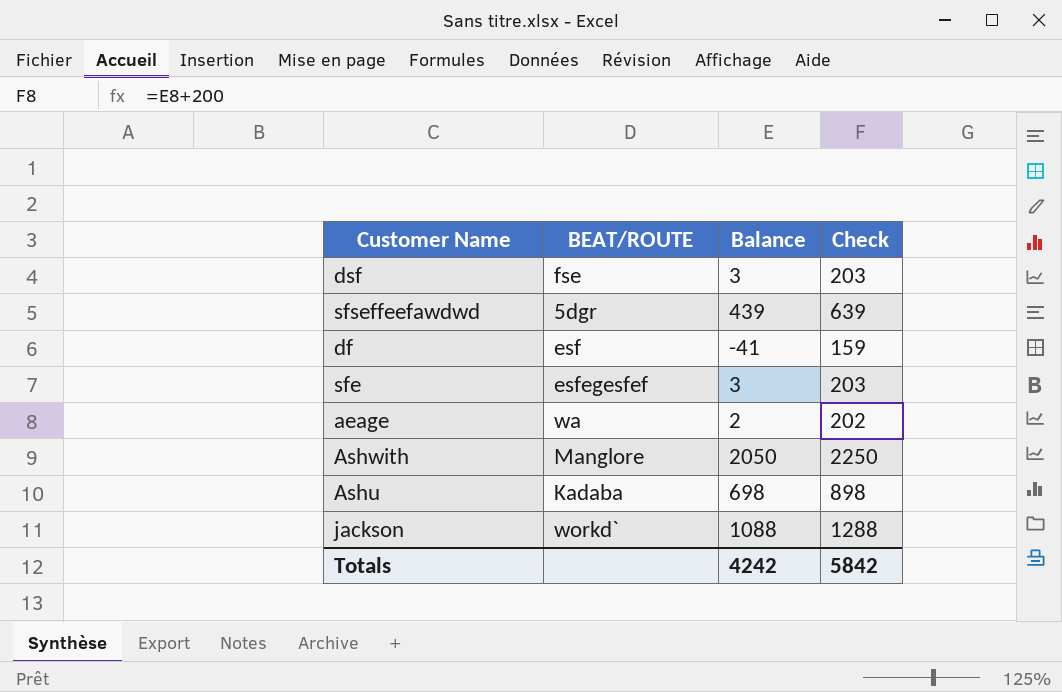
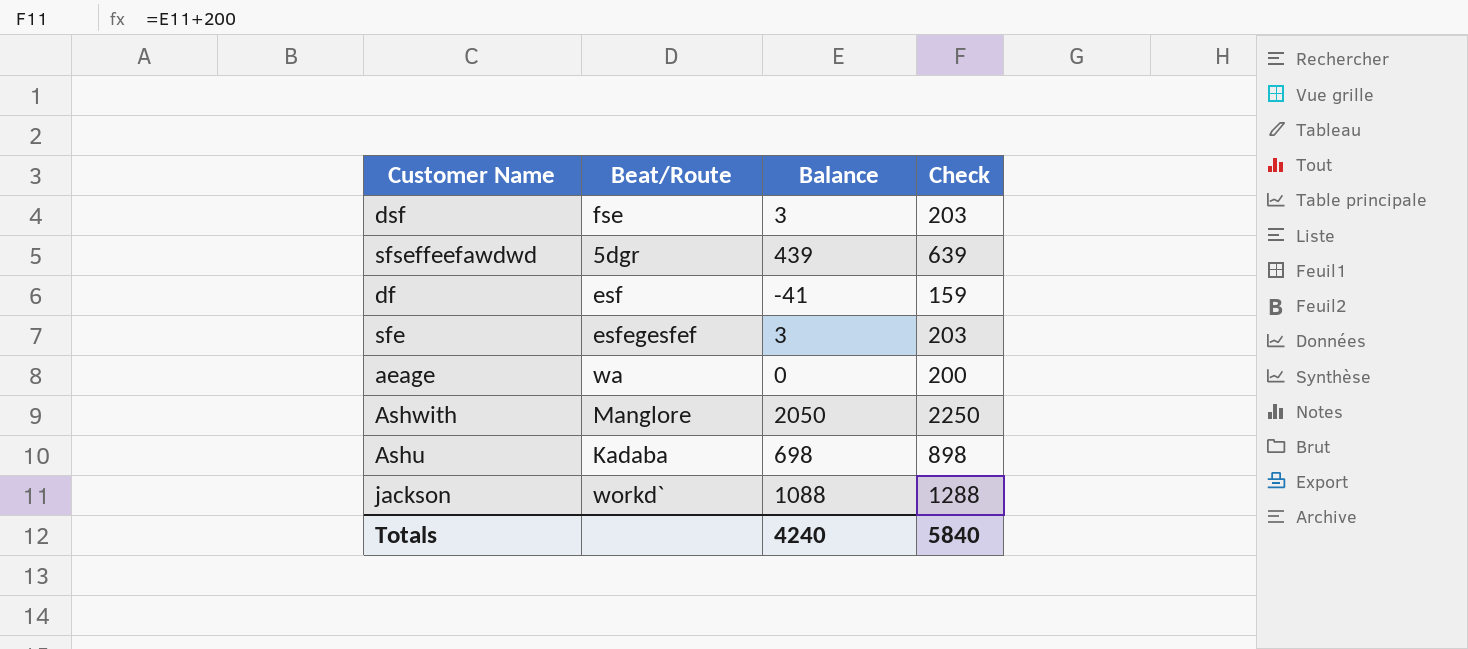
column name: BEAT/ROUTE -> Beat/Route
aeage | Balance: 2 -> 0
aeage | Check: 202 -> 200
Totals | Balance: 4242 -> 4240
Totals | Check: 5842 -> 5840

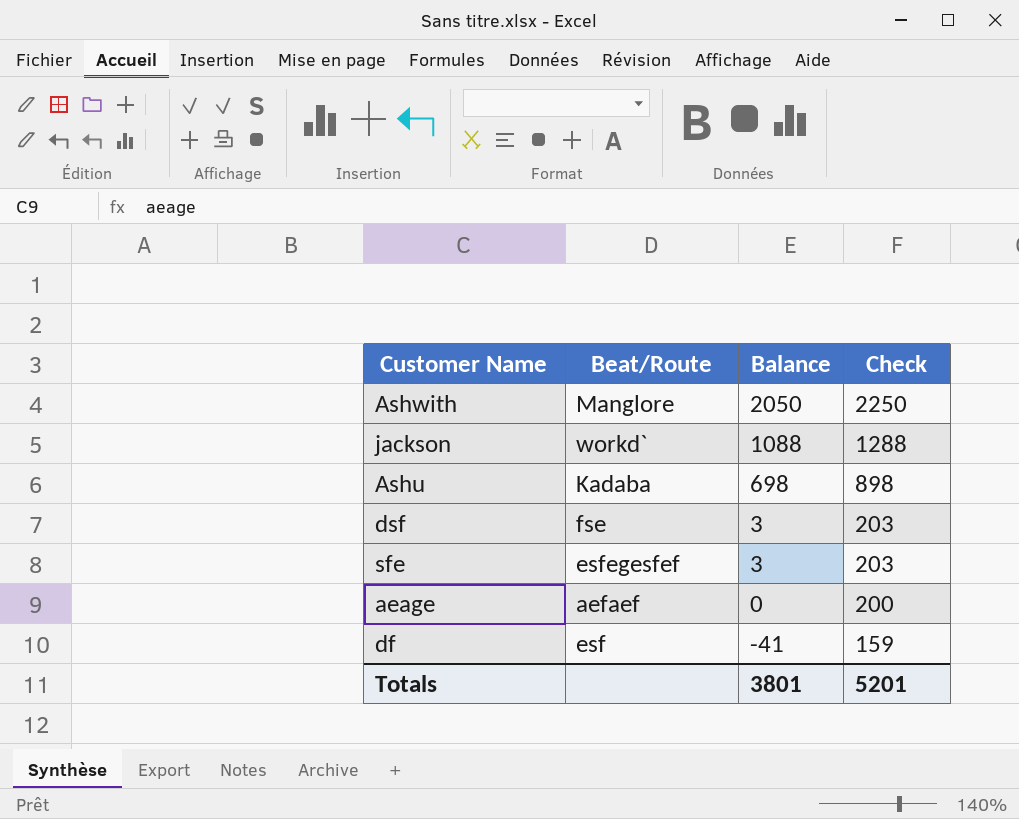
row order: none -> Balance descending
row sfseffeefawdwd: 5dgr | 439 | 639 -> none
aeage | Beat/Route: wa -> aefaef
Totals | Balance: 4240 -> 3801
Totals | Check: 5840 -> 5201

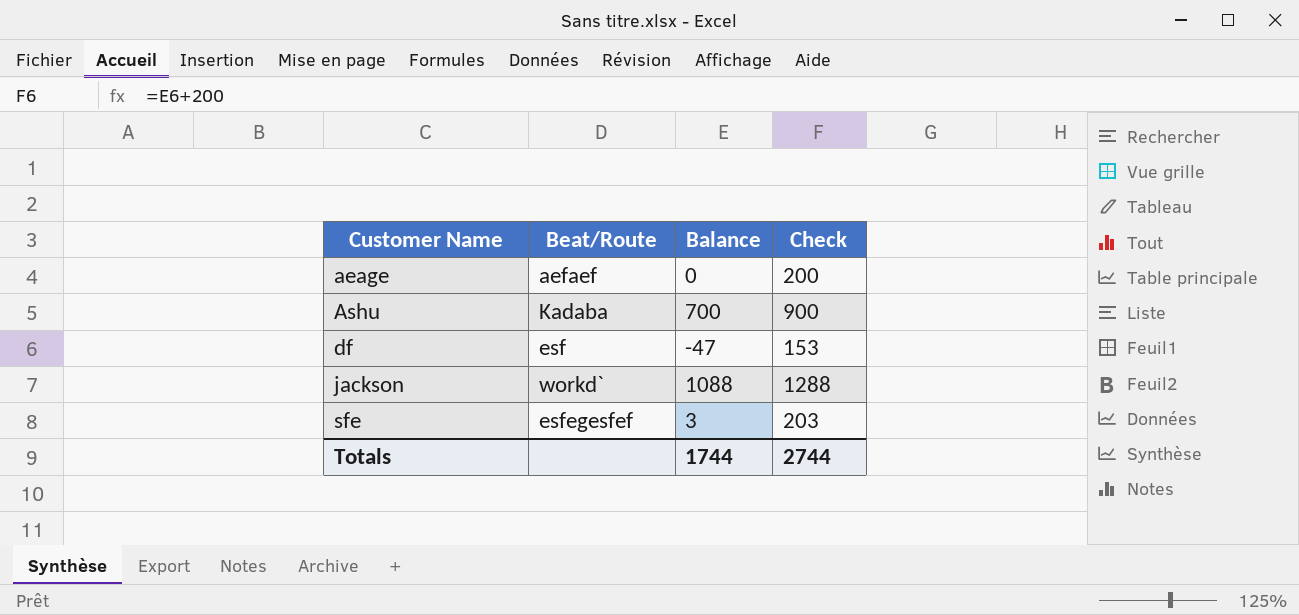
row order: Balance descending -> Customer Name ascending
row Ashwith: Manglore | 2050 | 2250 -> none
row dsf: fse | 3 | 203 -> none
Ashu | Balance: 698 -> 700
Ashu | Check: 898 -> 900
df | Balance: -41 -> -47
df | Check: 159 -> 153
Totals | Balance: 3801 -> 1744
Totals | Check: 5201 -> 2744

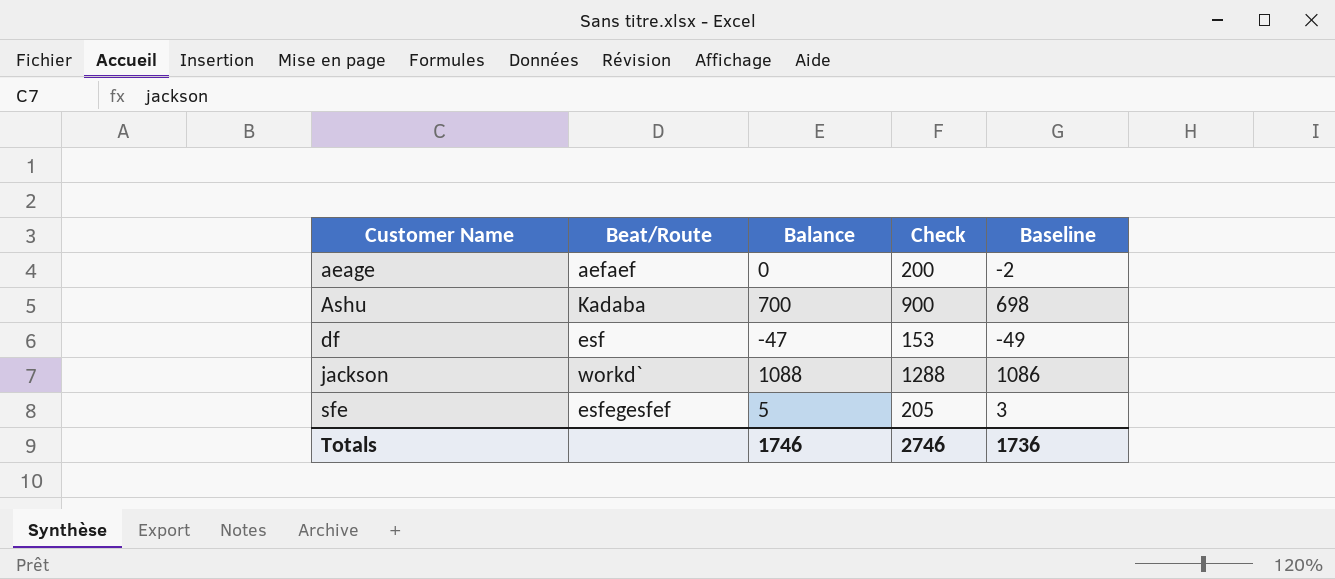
column Baseline | formula: none -> [Balance] - 2
sfe | Balance: 3 -> 5
sfe | Check: 203 -> 205
Totals | Balance: 1744 -> 1746
Totals | Check: 2744 -> 2746

